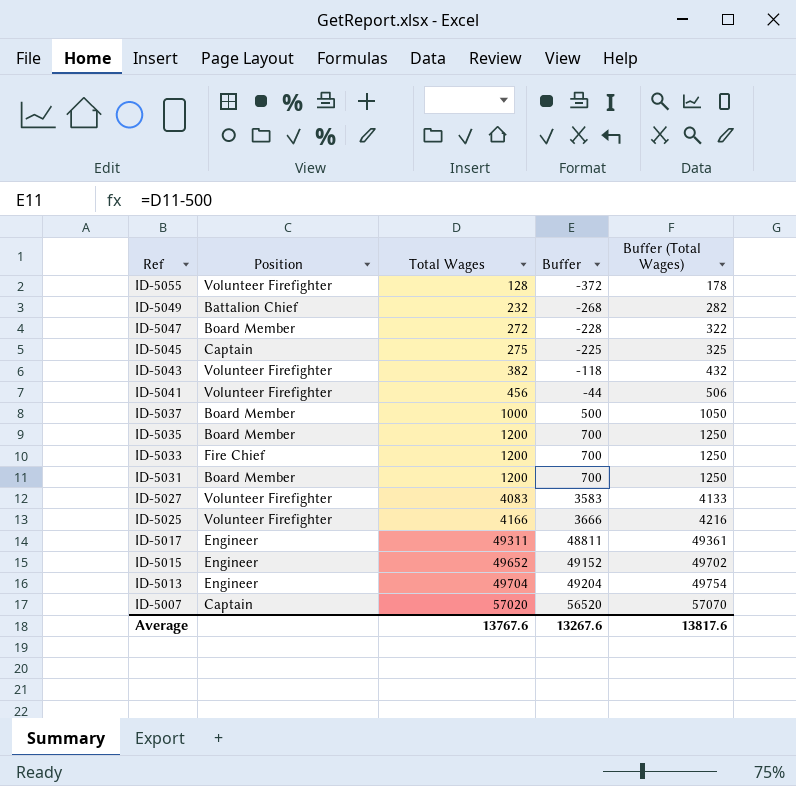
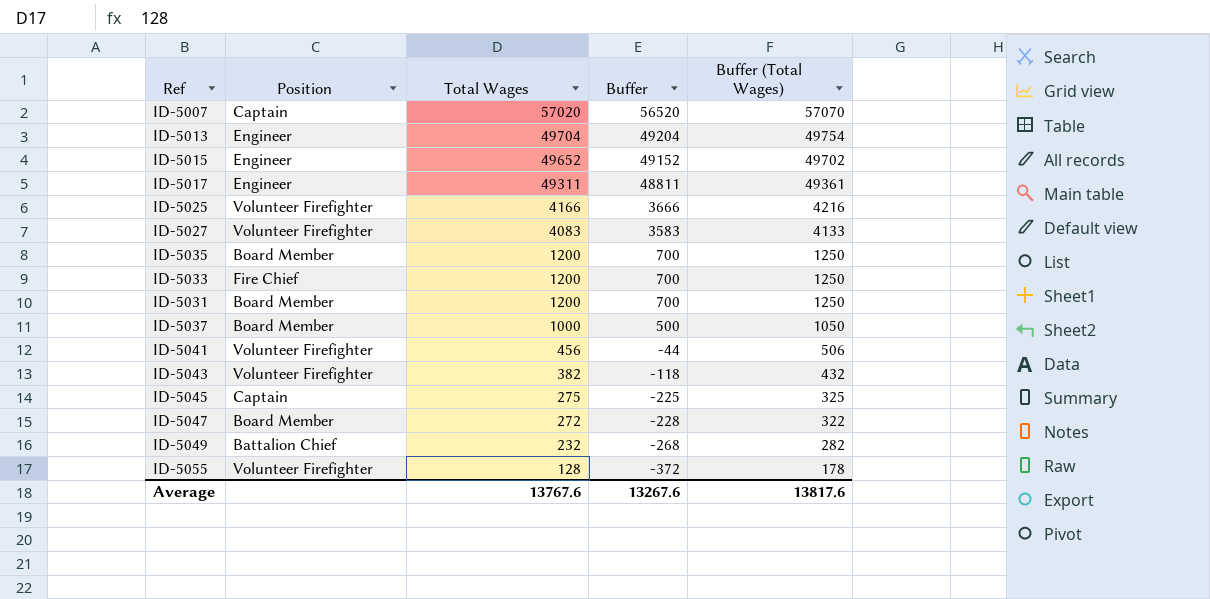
row order: Ref descending -> Total Wages descending

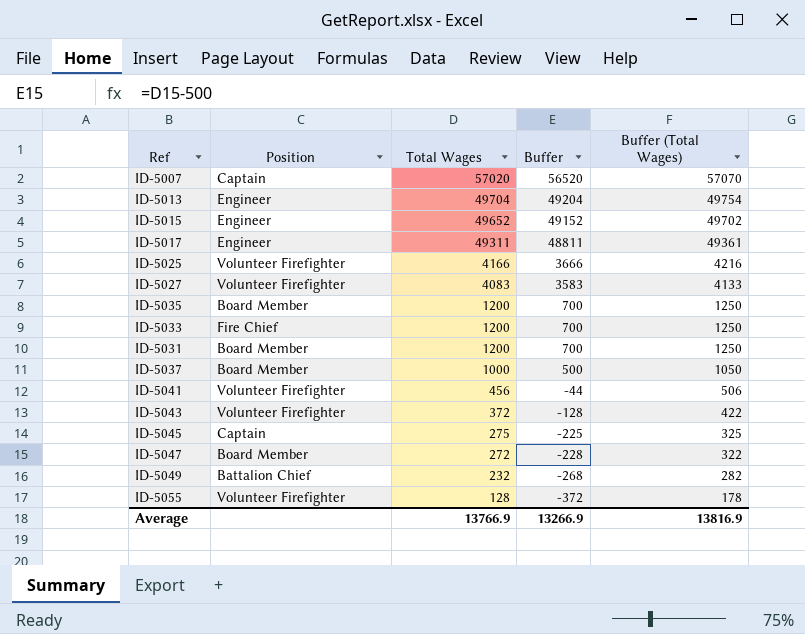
ID-5043 | Total Wages: 382 -> 372
ID-5043 | Buffer: -118 -> -128
ID-5043 | Buffer (Total Wages): 432 -> 422
Average | Total Wages: 13767.6 -> 13766.9
Average | Buffer: 13267.6 -> 13266.9
Average | Buffer (Total Wages): 13817.6 -> 13816.9

